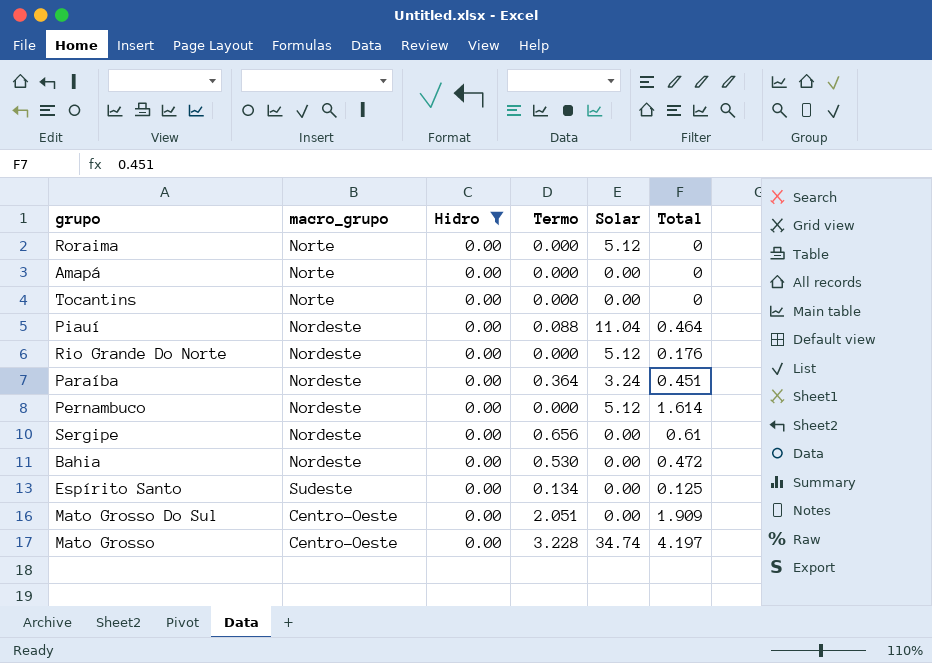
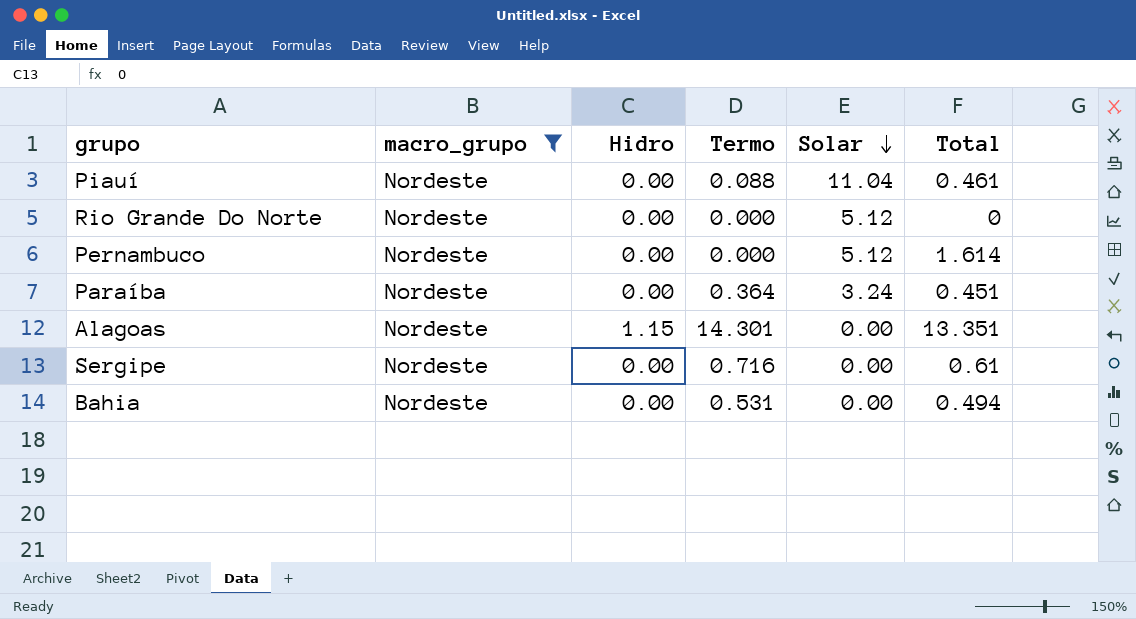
filter: Hidro = 0.00 -> macro_grupo = Nordeste
row order: none -> Solar descending
Piauí | Total: 0.464 -> 0.461
Rio Grande Do Norte | Total: 0.176 -> 0
Sergipe | Termo: 0.656 -> 0.716
Bahia | Termo: 0.530 -> 0.531
Bahia | Total: 0.472 -> 0.494

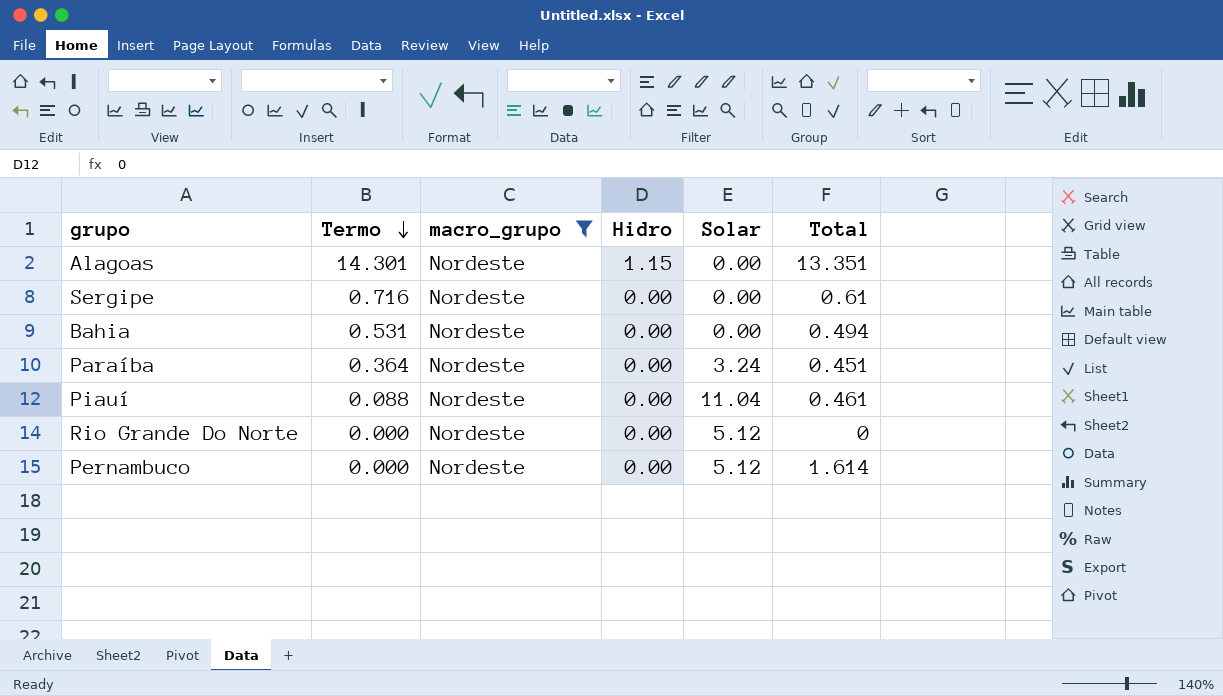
row order: Solar descending -> Termo descending
column Termo | position: 4 -> 2

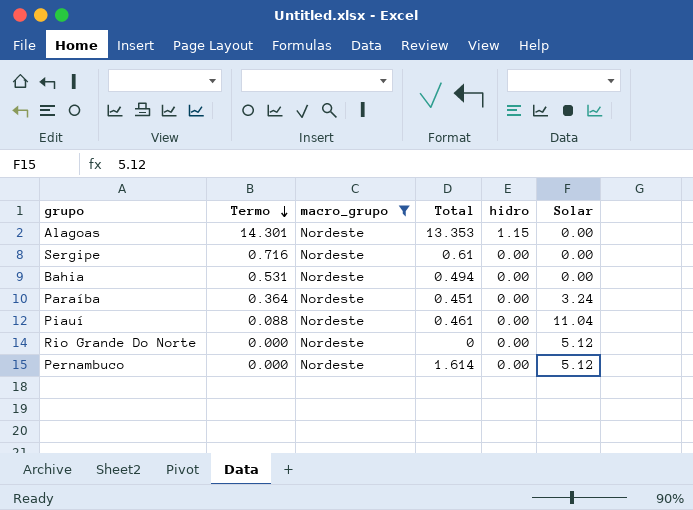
column Total | position: 6 -> 4
column name: Hidro -> hidro
Alagoas | Total: 13.351 -> 13.353

